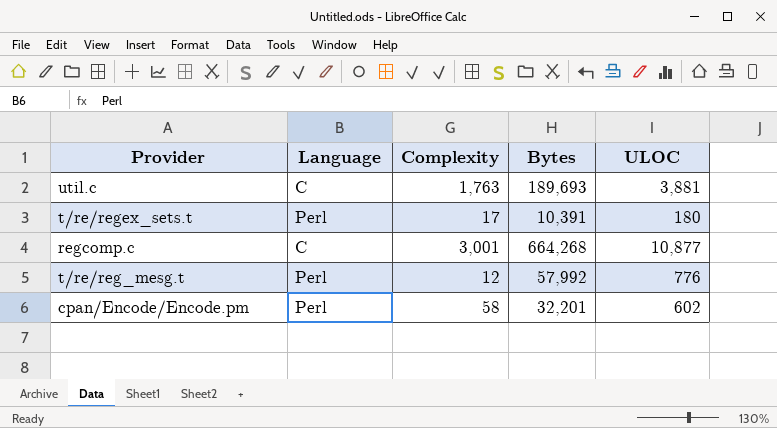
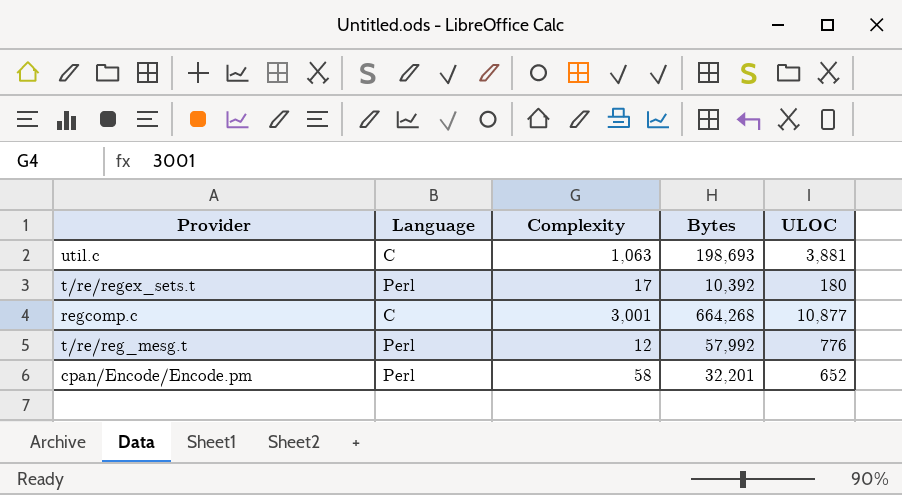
util.c | Complexity: 1,763 -> 1,063
util.c | Bytes: 189,693 -> 198,693
t/re/regex_sets.t | Bytes: 10,391 -> 10,392
cpan/Encode/Encode.pm | ULOC: 602 -> 652

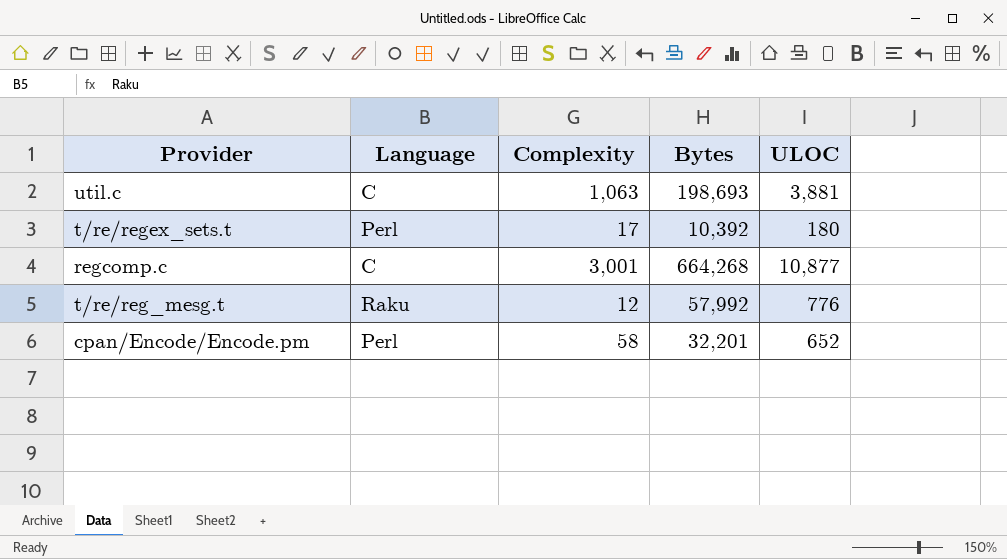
t/re/reg_mesg.t | Language: Perl -> Raku

